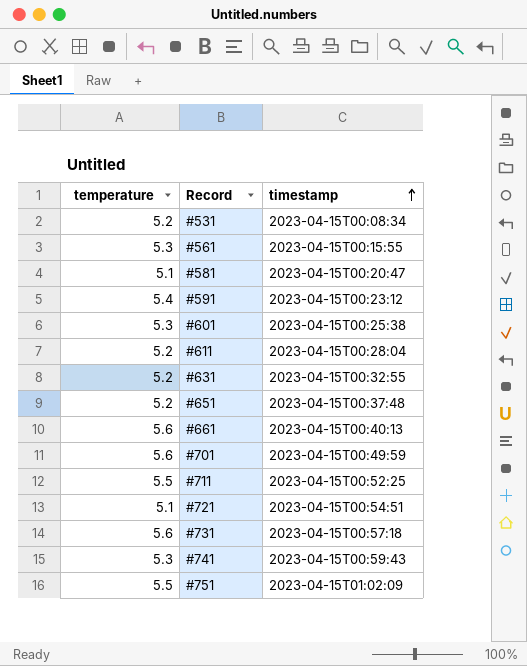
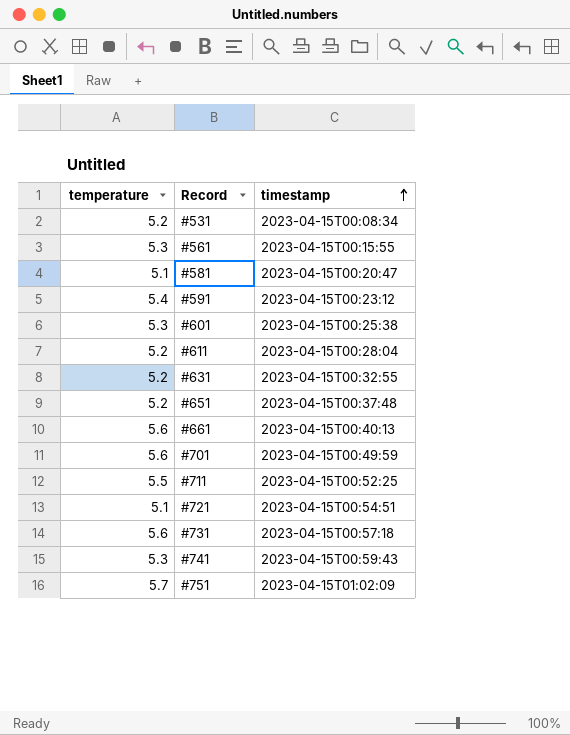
#751 | temperature: 5.5 -> 5.7

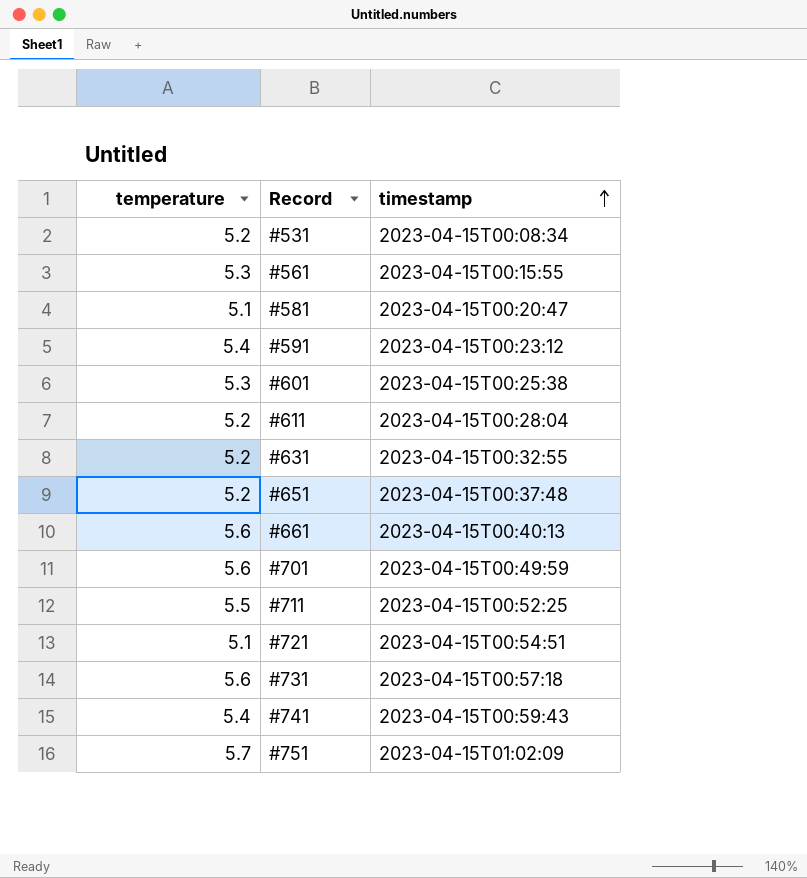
#741 | temperature: 5.3 -> 5.4

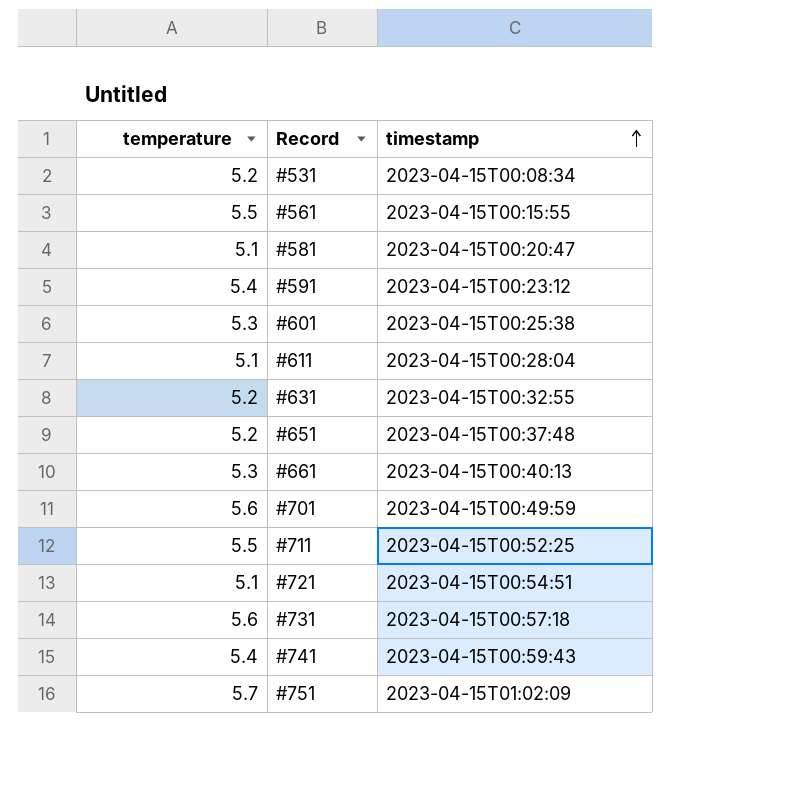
#561 | temperature: 5.3 -> 5.5
#611 | temperature: 5.2 -> 5.1
#661 | temperature: 5.6 -> 5.3

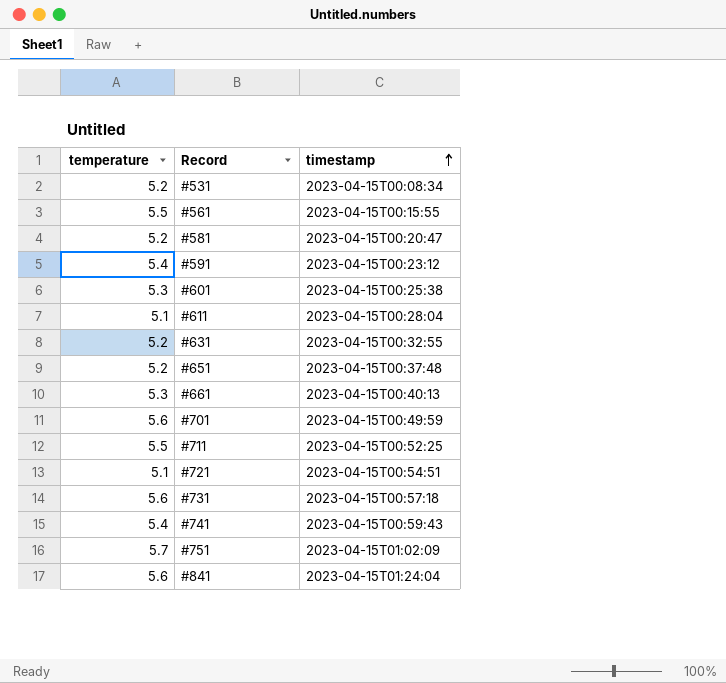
#581 | temperature: 5.1 -> 5.2
row #841: none -> 5.6 | 2023-04-15T01:24:04

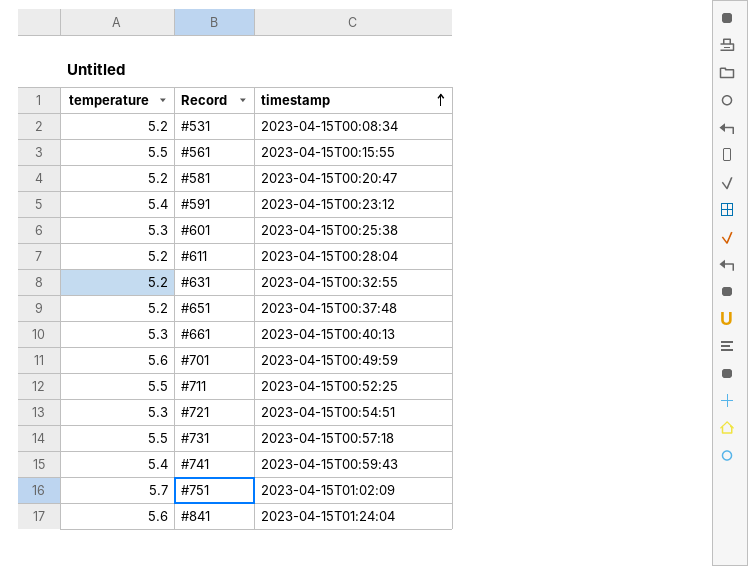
#611 | temperature: 5.1 -> 5.2
#721 | temperature: 5.1 -> 5.3
#731 | temperature: 5.6 -> 5.5

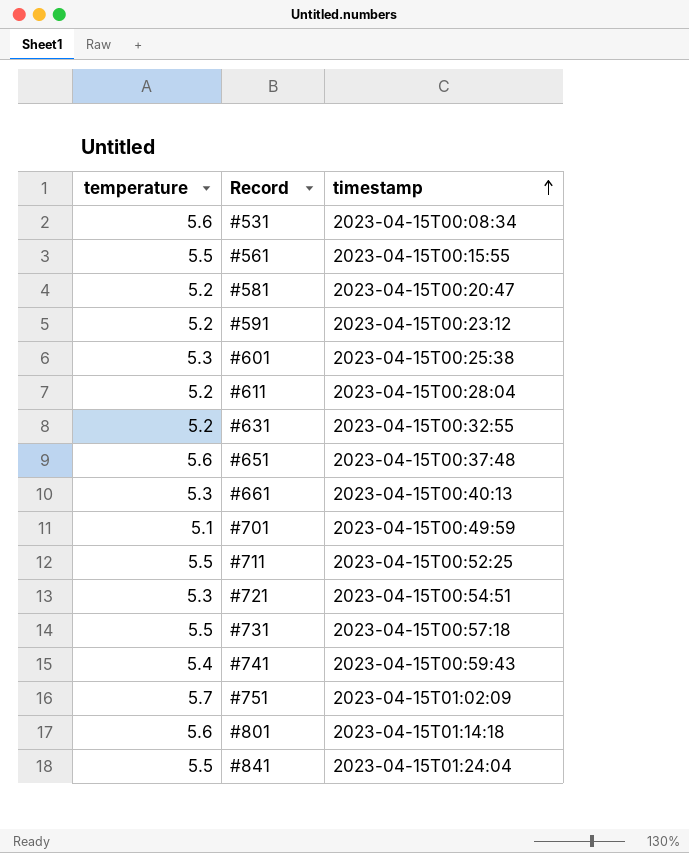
#531 | temperature: 5.2 -> 5.6
#591 | temperature: 5.4 -> 5.2
#651 | temperature: 5.2 -> 5.6
#701 | temperature: 5.6 -> 5.1
row #801: none -> 5.6 | 2023-04-15T01:14:18
#841 | temperature: 5.6 -> 5.5

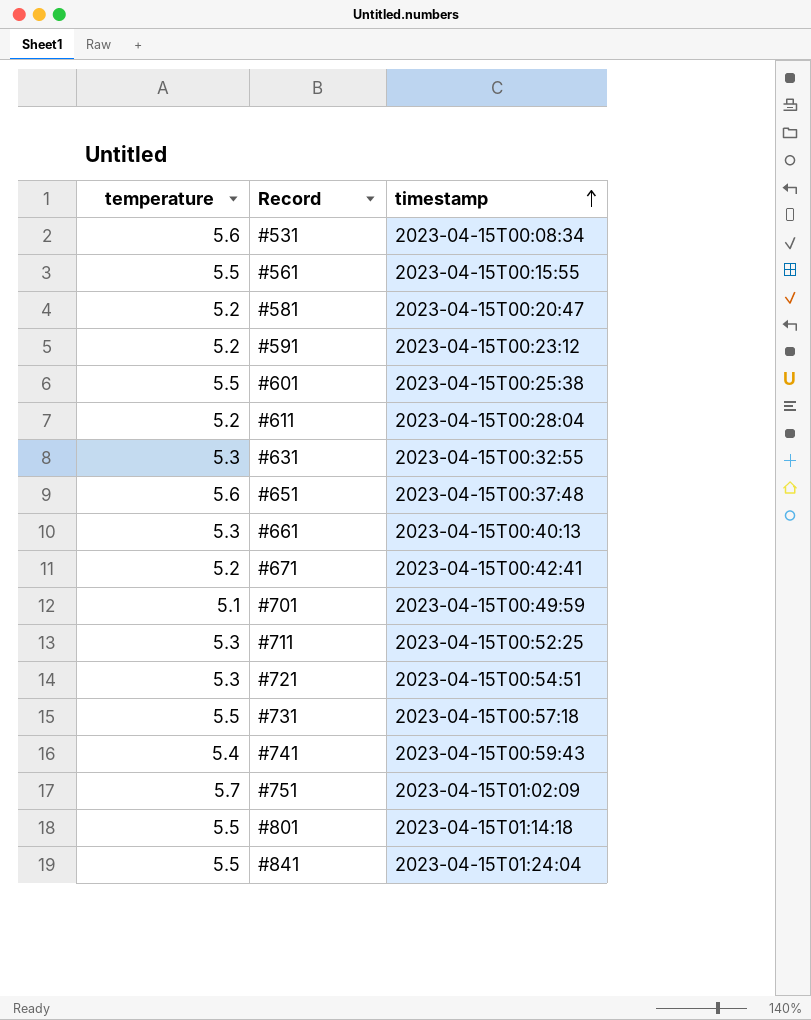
#601 | temperature: 5.3 -> 5.5
#631 | temperature: 5.2 -> 5.3
row #671: none -> 5.2 | 2023-04-15T00:42:41
#711 | temperature: 5.5 -> 5.3
#801 | temperature: 5.6 -> 5.5

